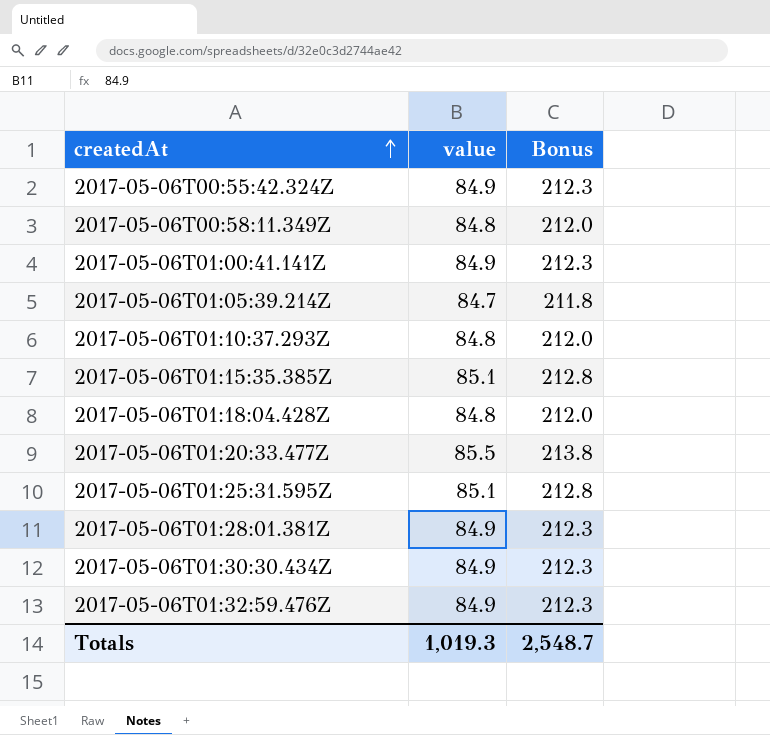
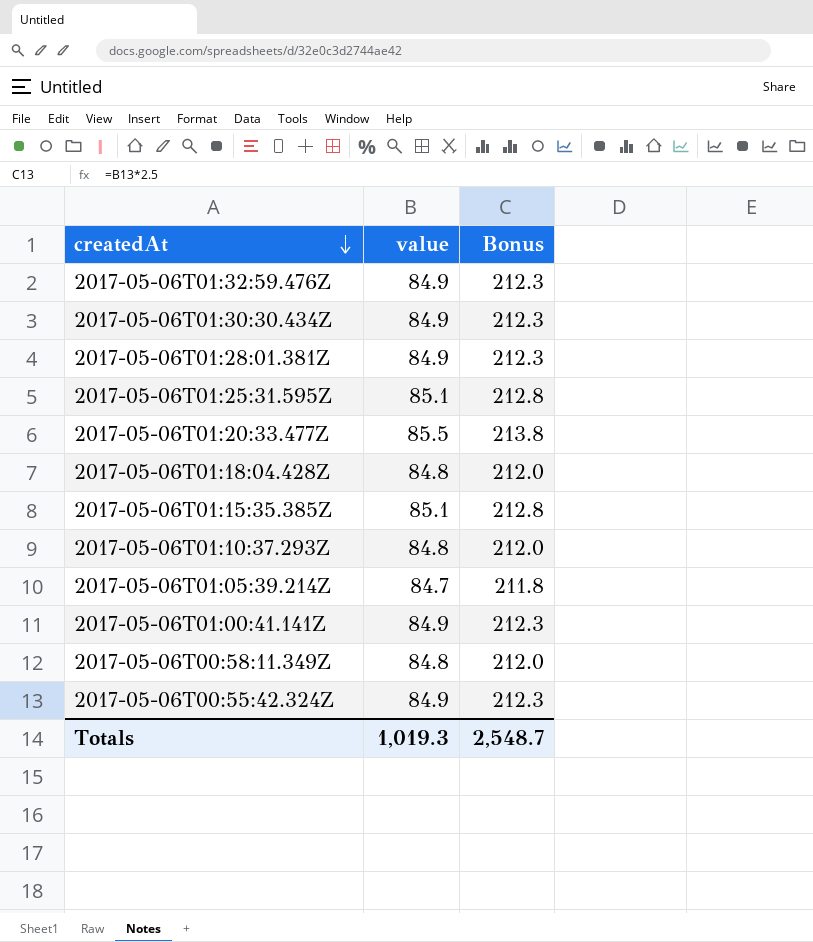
row order: createdAt ascending -> createdAt descending

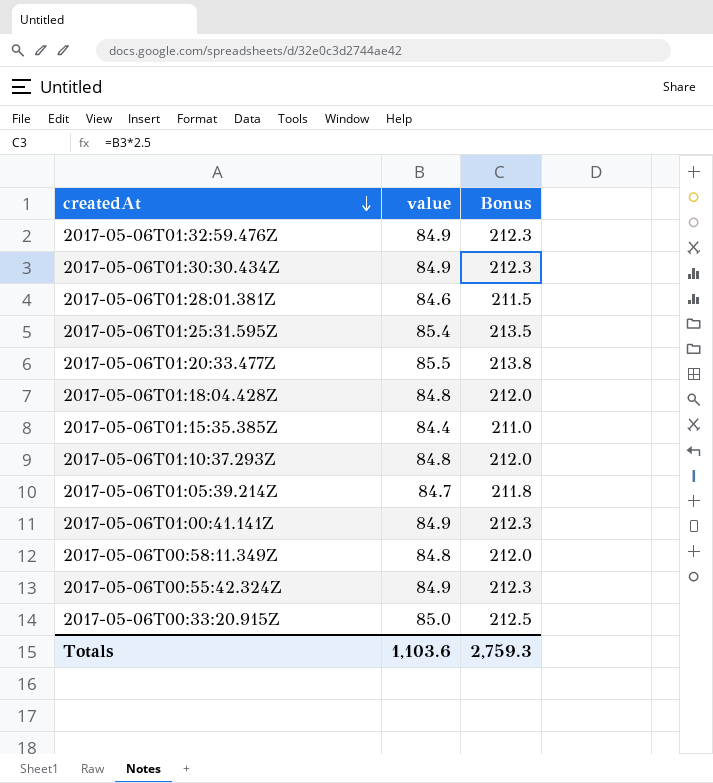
2017-05-06T01:28:01.381Z | value: 84.9 -> 84.6
2017-05-06T01:28:01.381Z | Bonus: 212.3 -> 211.5
2017-05-06T01:25:31.595Z | value: 85.1 -> 85.4
2017-05-06T01:25:31.595Z | Bonus: 212.8 -> 213.5
2017-05-06T01:15:35.385Z | value: 85.1 -> 84.4
2017-05-06T01:15:35.385Z | Bonus: 212.8 -> 211.0
row 2017-05-06T00:33:20.915Z: none -> 85.0 | 212.5
Totals | value: 1,019.3 -> 1,103.6
Totals | Bonus: 2,548.7 -> 2,759.3

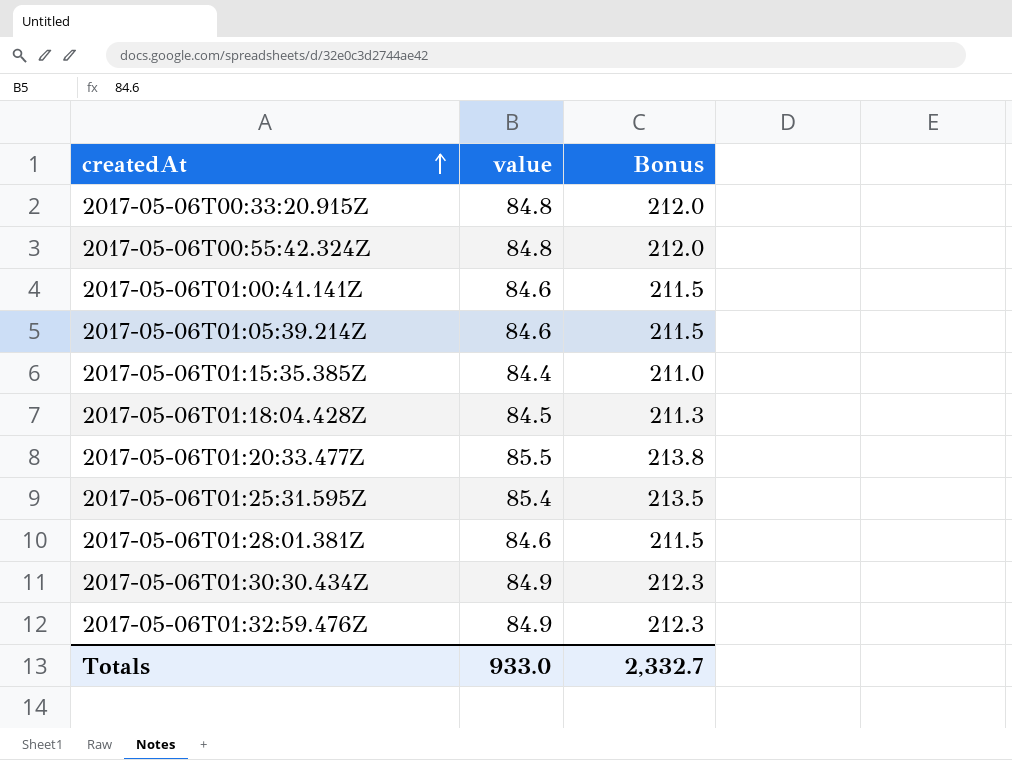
row order: createdAt descending -> createdAt ascending
row 2017-05-06T01:10:37.293Z: 84.8 | 212.0 -> none
row 2017-05-06T00:58:11.349Z: 84.8 | 212.0 -> none
2017-05-06T00:33:20.915Z | value: 85.0 -> 84.8
2017-05-06T00:33:20.915Z | Bonus: 212.5 -> 212.0
2017-05-06T00:55:42.324Z | value: 84.9 -> 84.8
2017-05-06T00:55:42.324Z | Bonus: 212.3 -> 212.0
2017-05-06T01:00:41.141Z | value: 84.9 -> 84.6
2017-05-06T01:00:41.141Z | Bonus: 212.3 -> 211.5
2017-05-06T01:05:39.214Z | value: 84.7 -> 84.6
2017-05-06T01:05:39.214Z | Bonus: 211.8 -> 211.5
2017-05-06T01:18:04.428Z | value: 84.8 -> 84.5
2017-05-06T01:18:04.428Z | Bonus: 212.0 -> 211.3
Totals | value: 1,103.6 -> 933.0
Totals | Bonus: 2,759.3 -> 2,332.7

